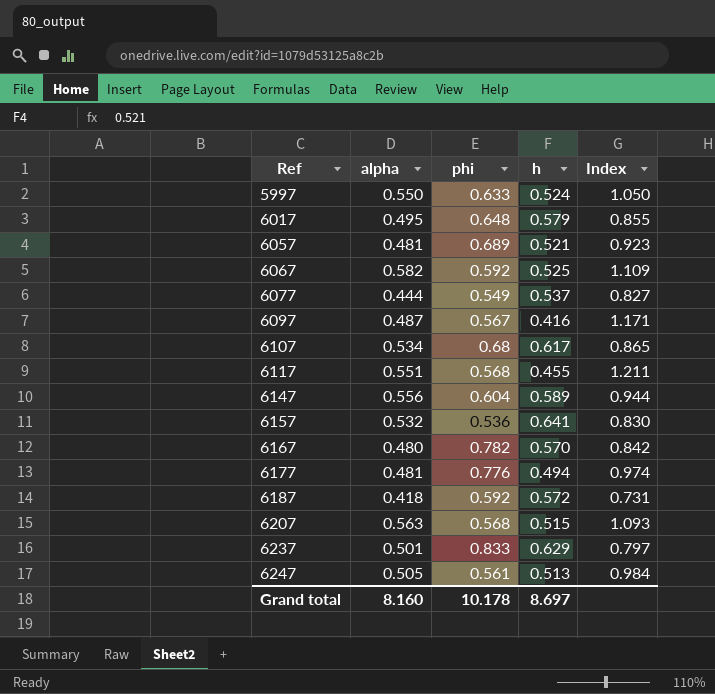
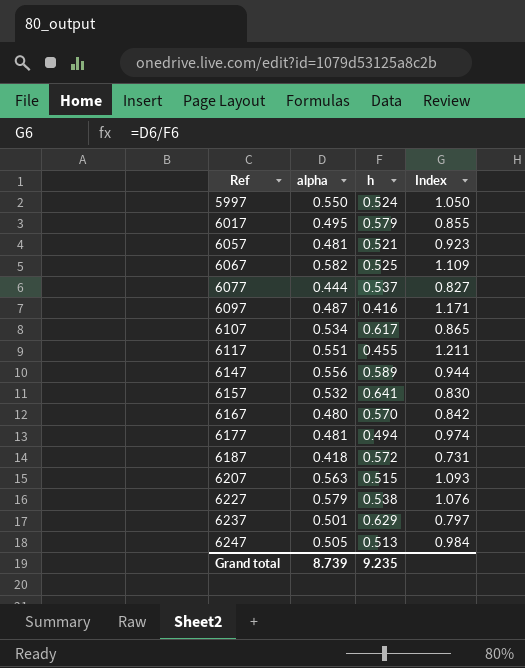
column phi | position: 3 -> none
row 6227: none -> 0.579 | 0.538 | 1.076
Grand total | alpha: 8.160 -> 8.739
Grand total | h: 8.697 -> 9.235

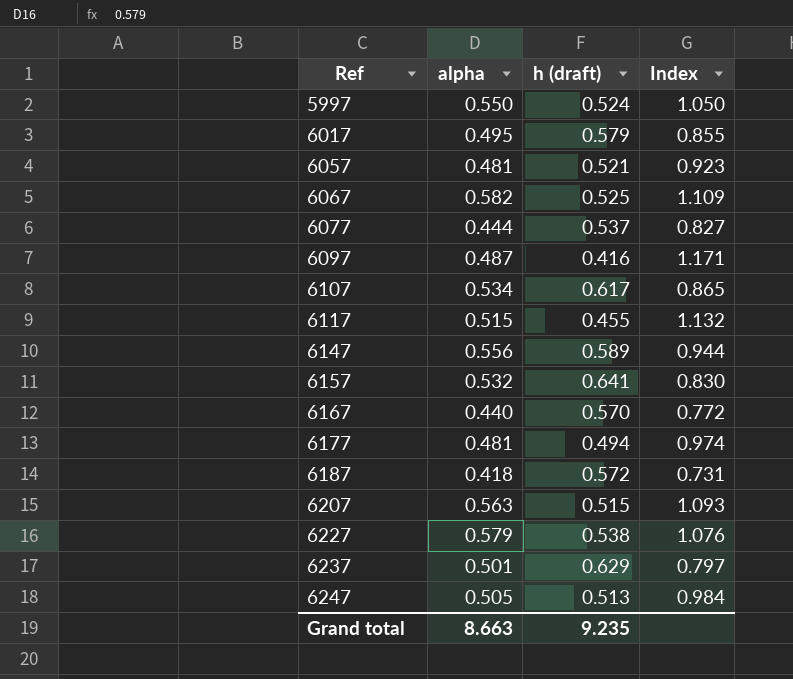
column name: h -> h (draft)
6117 | alpha: 0.551 -> 0.515
6117 | Index: 1.211 -> 1.132
6167 | alpha: 0.480 -> 0.440
6167 | Index: 0.842 -> 0.772
Grand total | alpha: 8.739 -> 8.663

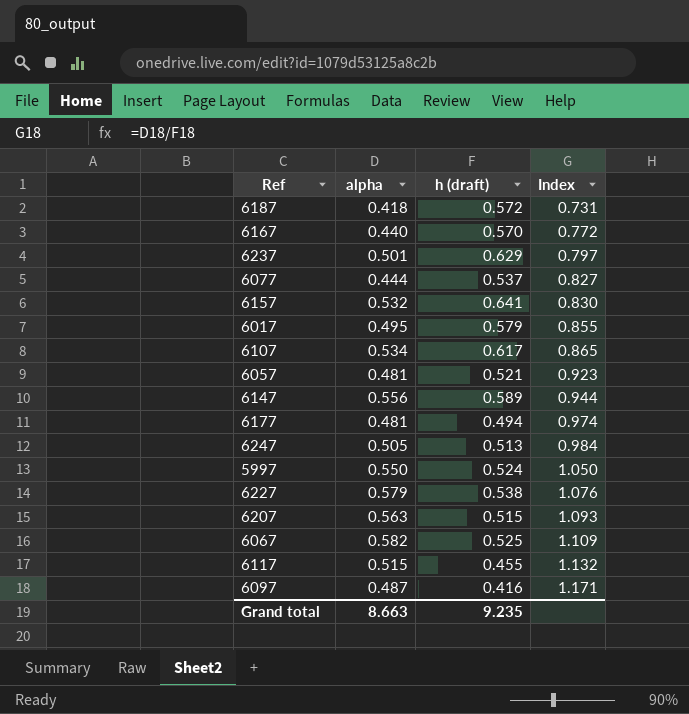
row order: Ref ascending -> Index ascending

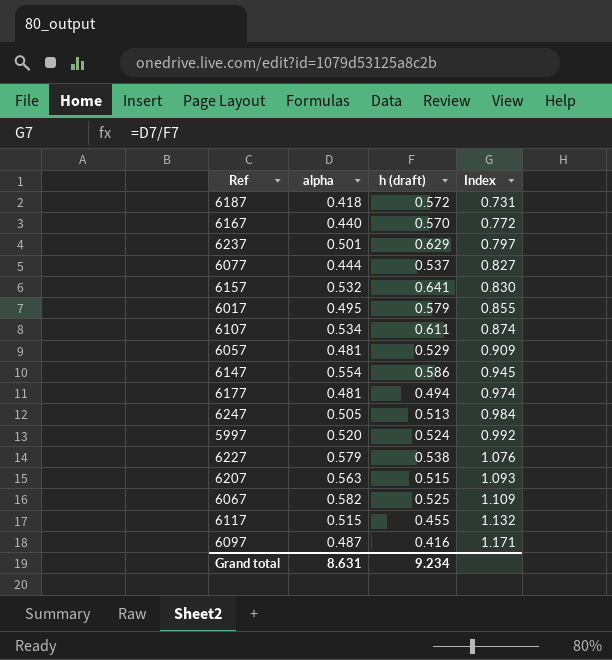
6107 | h (draft): 0.617 -> 0.611
6107 | Index: 0.865 -> 0.874
6057 | h (draft): 0.521 -> 0.529
6057 | Index: 0.923 -> 0.909
6147 | alpha: 0.556 -> 0.554
6147 | h (draft): 0.589 -> 0.586
6147 | Index: 0.944 -> 0.945
5997 | alpha: 0.550 -> 0.520
5997 | Index: 1.050 -> 0.992
Grand total | alpha: 8.663 -> 8.631
Grand total | h (draft): 9.235 -> 9.234

